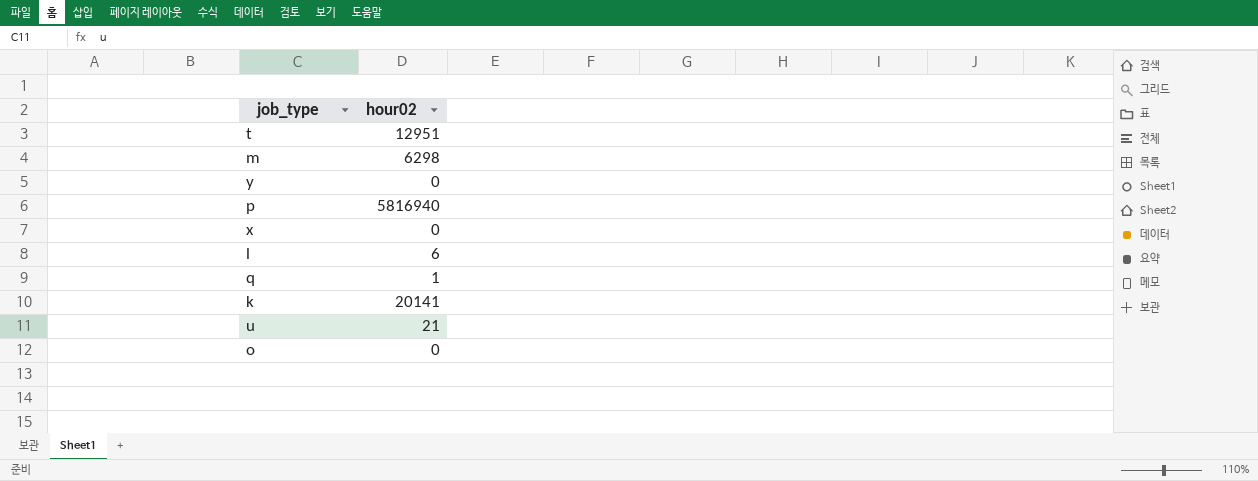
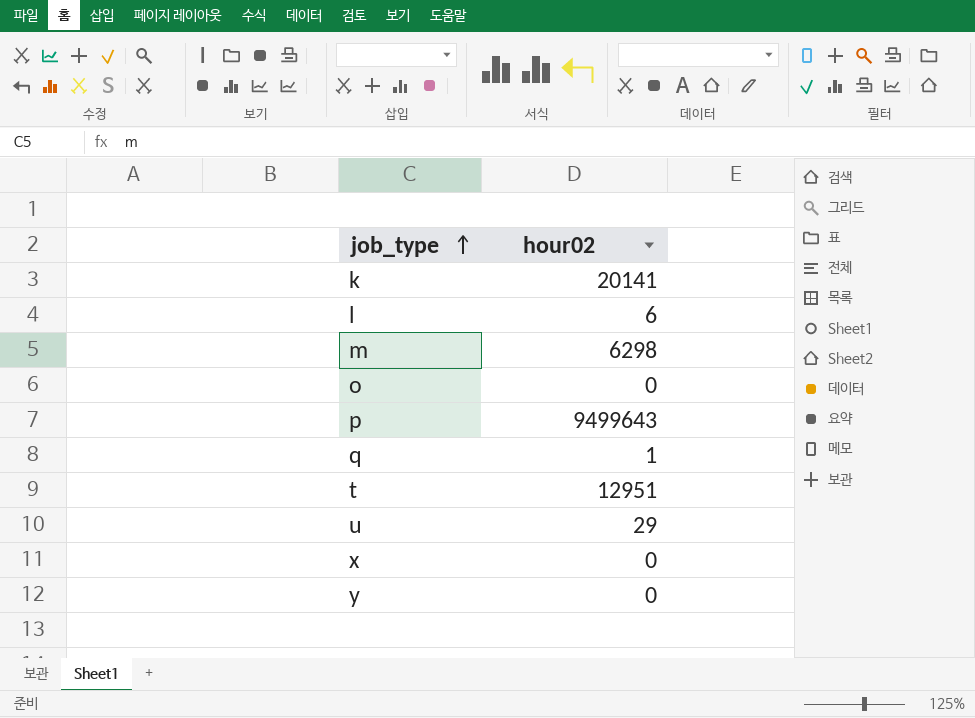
row order: none -> job_type ascending
p | hour02: 5816940 -> 9499643
u | hour02: 21 -> 29

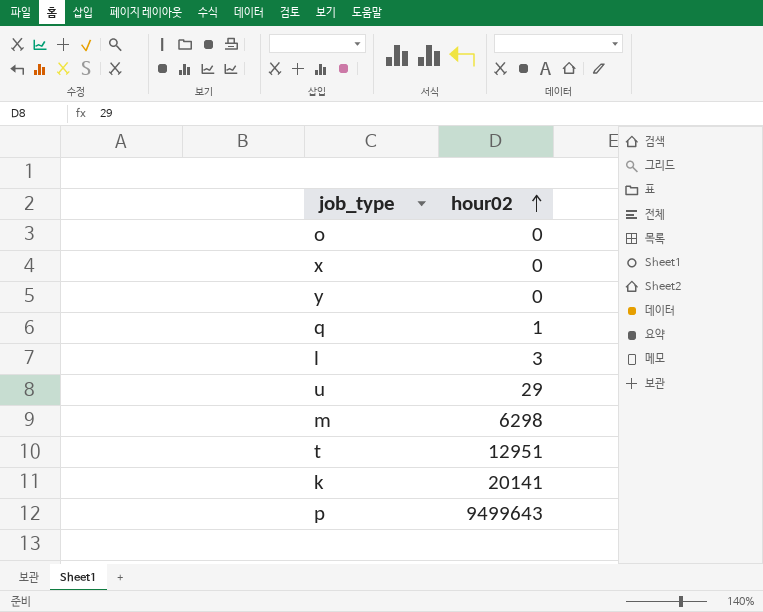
row order: job_type ascending -> hour02 ascending
l | hour02: 6 -> 3

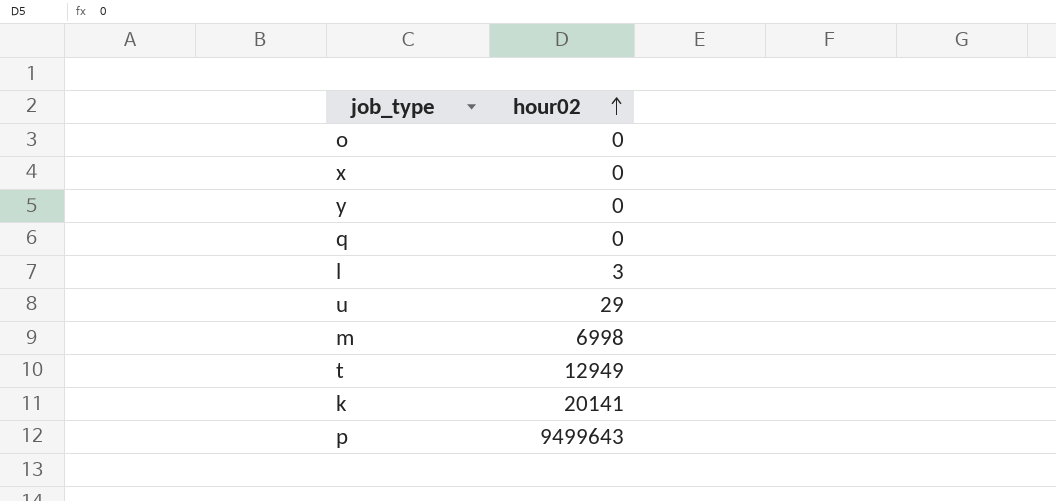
q | hour02: 1 -> 0
m | hour02: 6298 -> 6998
t | hour02: 12951 -> 12949

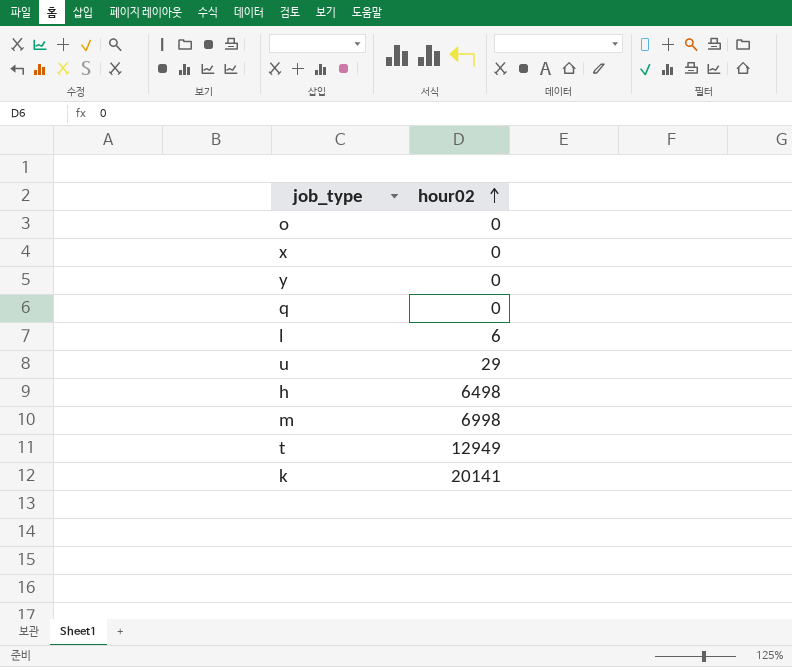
row p: 9499643 -> none
l | hour02: 3 -> 6
row h: none -> 6498

